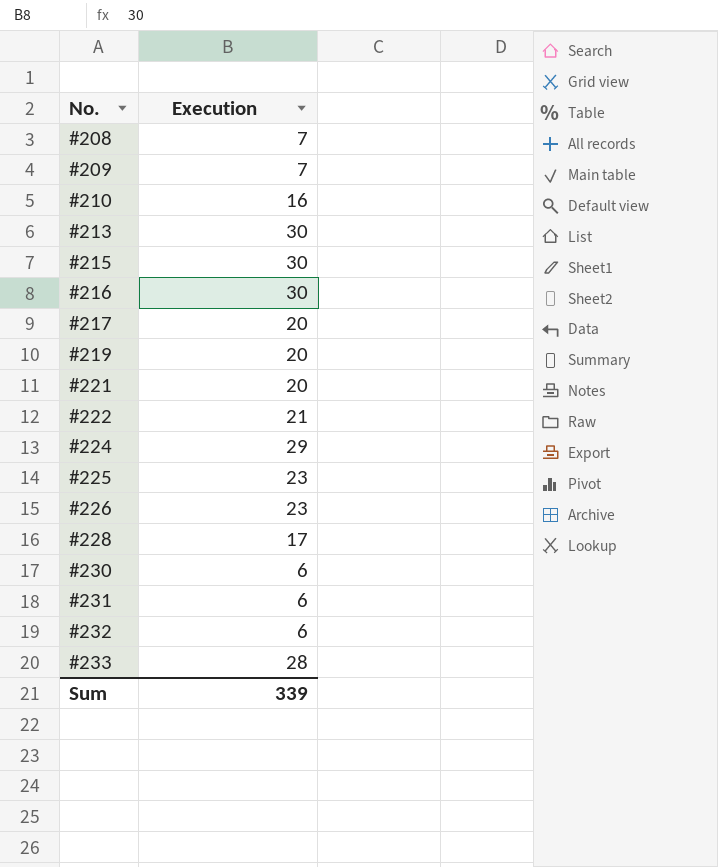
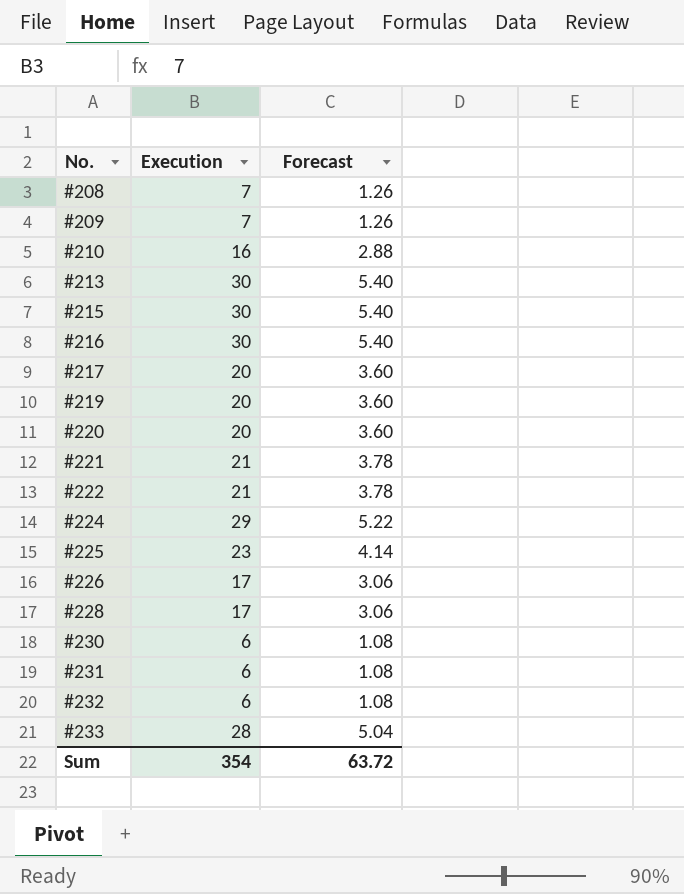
column Forecast | formula: none -> [Execution] * 0.18
row #220: none -> 20 | 3.60
#221 | Execution: 20 -> 21
#226 | Execution: 23 -> 17
Sum | Execution: 339 -> 354

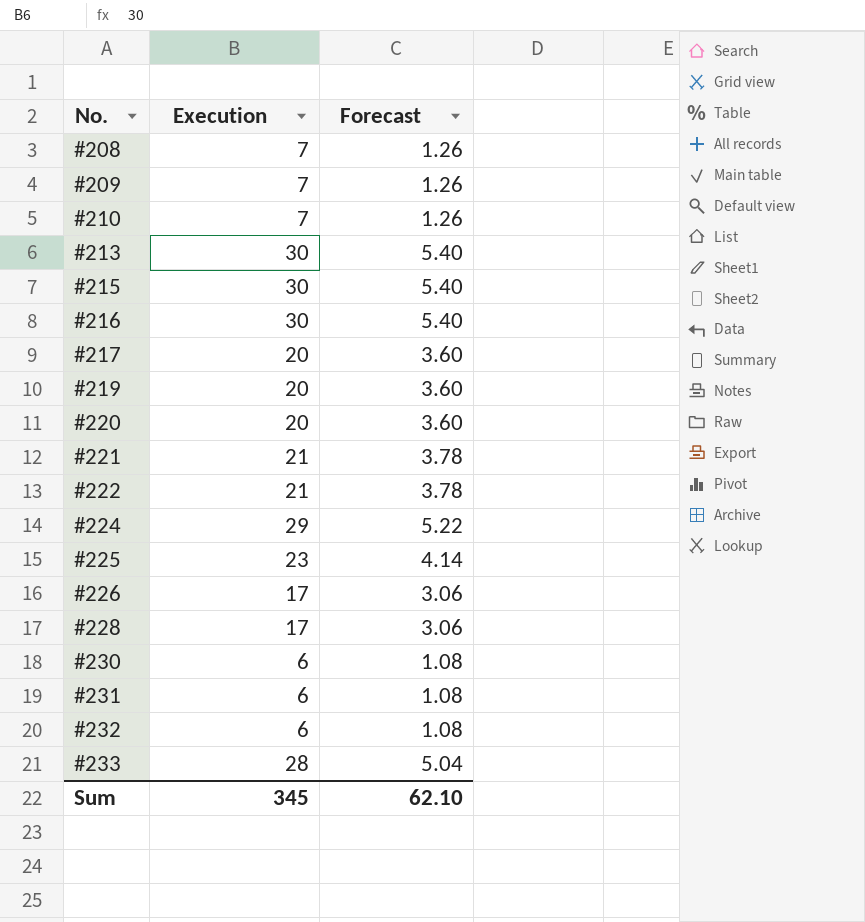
#210 | Execution: 16 -> 7
#210 | Forecast: 2.88 -> 1.26
Sum | Execution: 354 -> 345
Sum | Forecast: 63.72 -> 62.10

